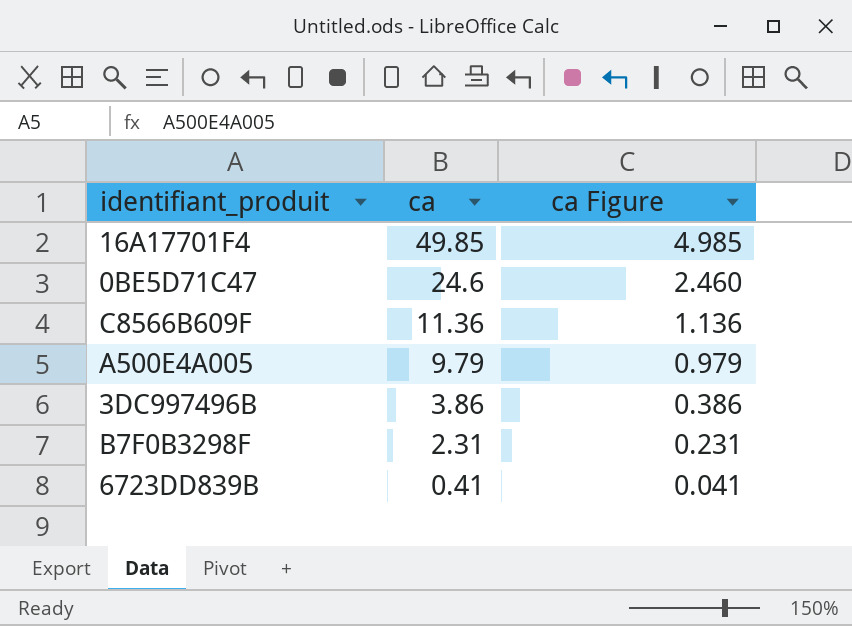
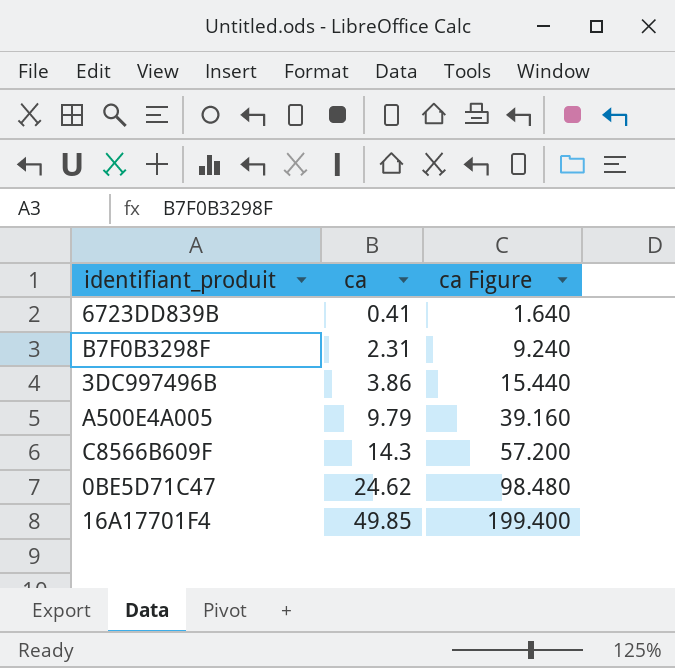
row order: ca descending -> ca ascending
column ca Figure | formula: [ca] * 0.1 -> [ca] * 4
C8566B609F | ca: 11.36 -> 14.3
0BE5D71C47 | ca: 24.6 -> 24.62

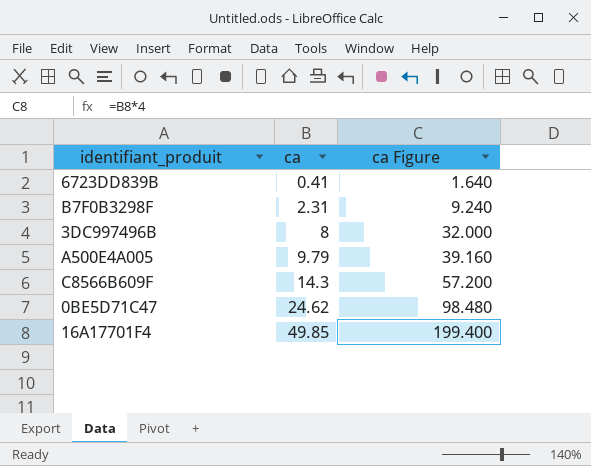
3DC997496B | ca: 3.86 -> 8
3DC997496B | ca Figure: 15.440 -> 32.000

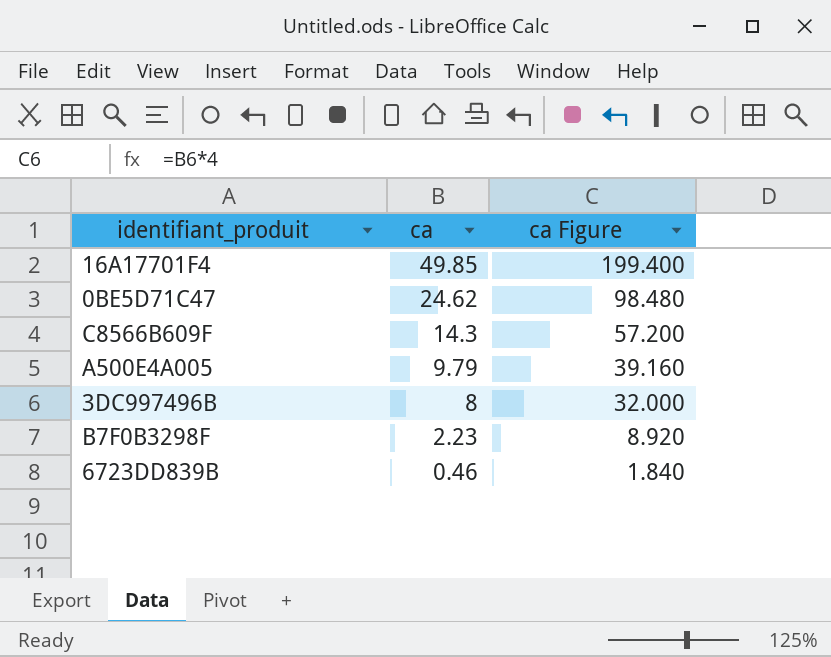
row order: ca ascending -> ca descending
B7F0B3298F | ca: 2.31 -> 2.23
B7F0B3298F | ca Figure: 9.240 -> 8.920
6723DD839B | ca: 0.41 -> 0.46
6723DD839B | ca Figure: 1.640 -> 1.840

